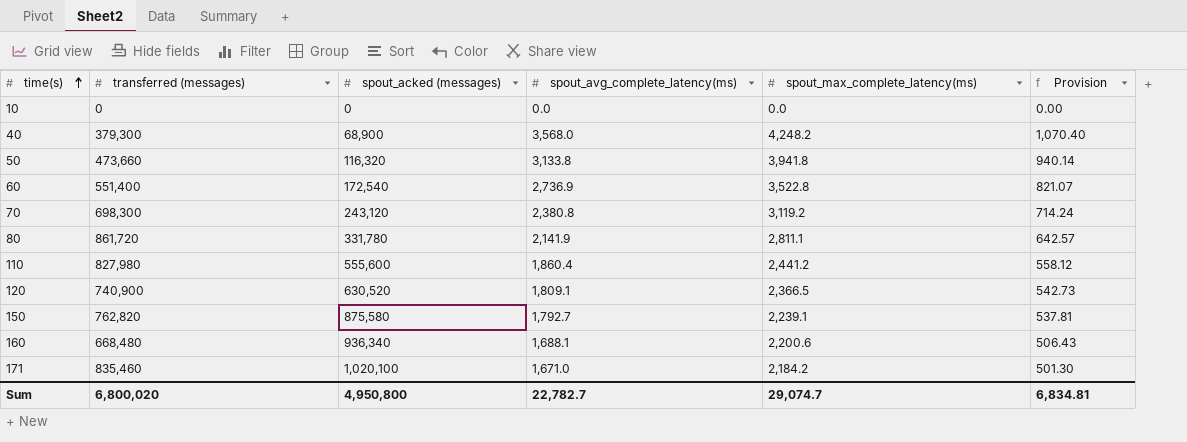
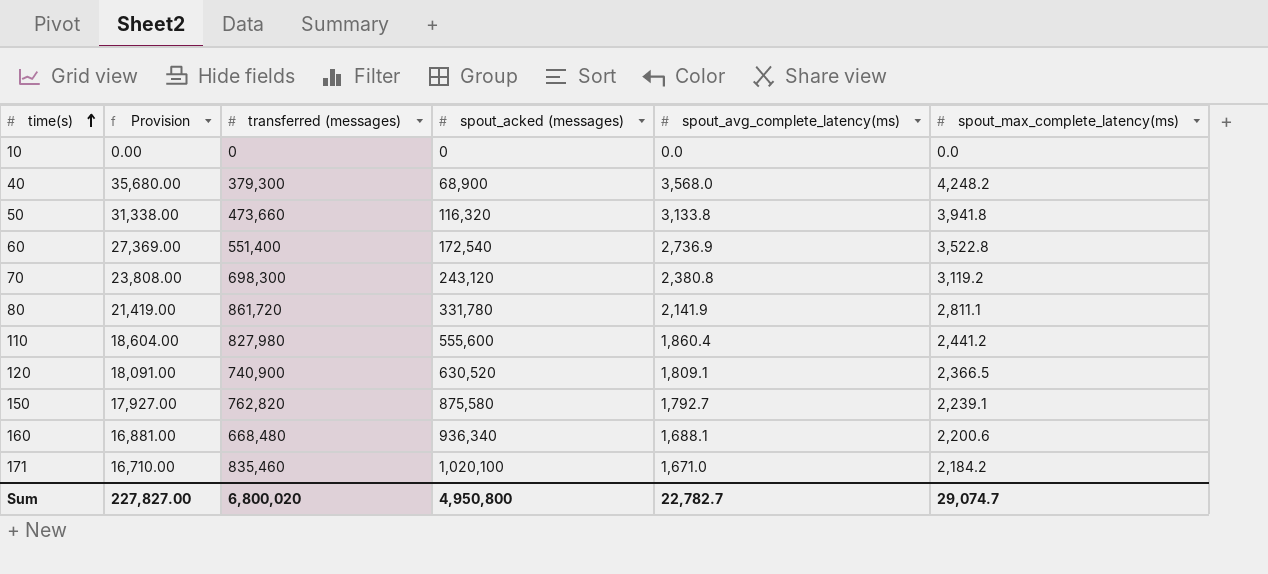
column Provision | formula: [spout_avg_complete_latency(ms)] * 0.3 -> [spout_avg_complete_latency(ms)] * 10
column Provision | position: 6 -> 2
Sum | Provision: 6,834.81 -> 227,827.00

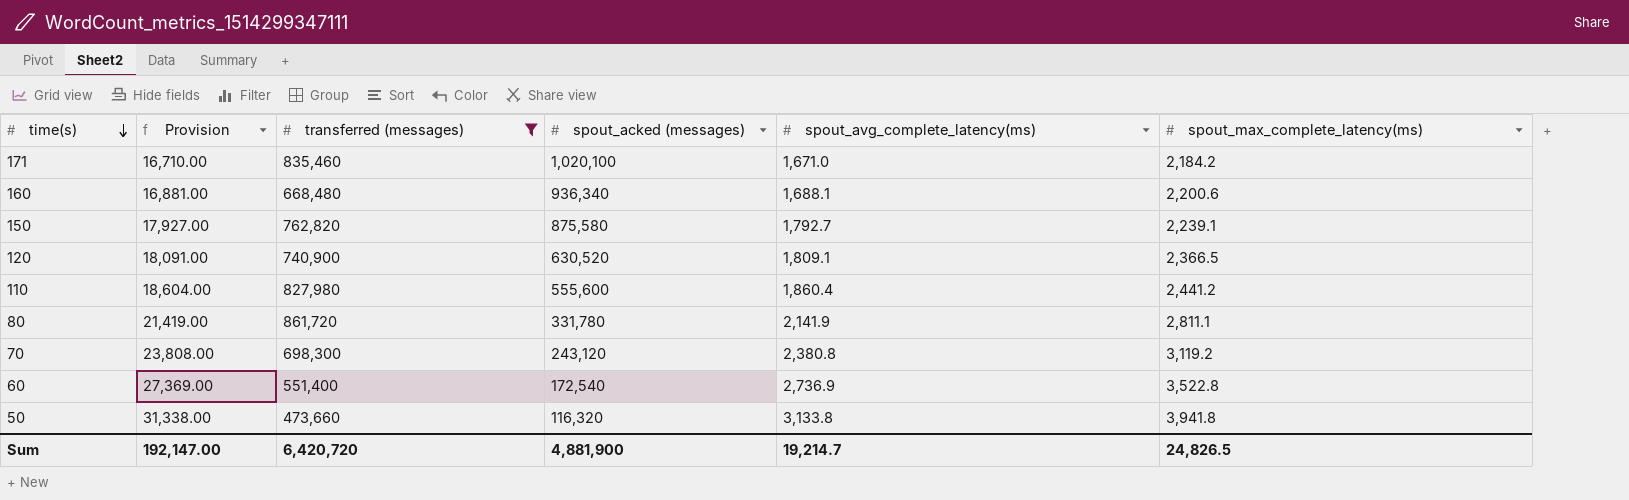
filter: none -> transferred (messages) >= 473,660
row order: time(s) ascending -> time(s) descending
Sum | Provision: 227,827.00 -> 192,147.00
Sum | transferred (messages): 6,800,020 -> 6,420,720
Sum | spout_acked (messages): 4,950,800 -> 4,881,900
Sum | spout_avg_complete_latency(ms): 22,782.7 -> 19,214.7
Sum | spout_max_complete_latency(ms): 29,074.7 -> 24,826.5

